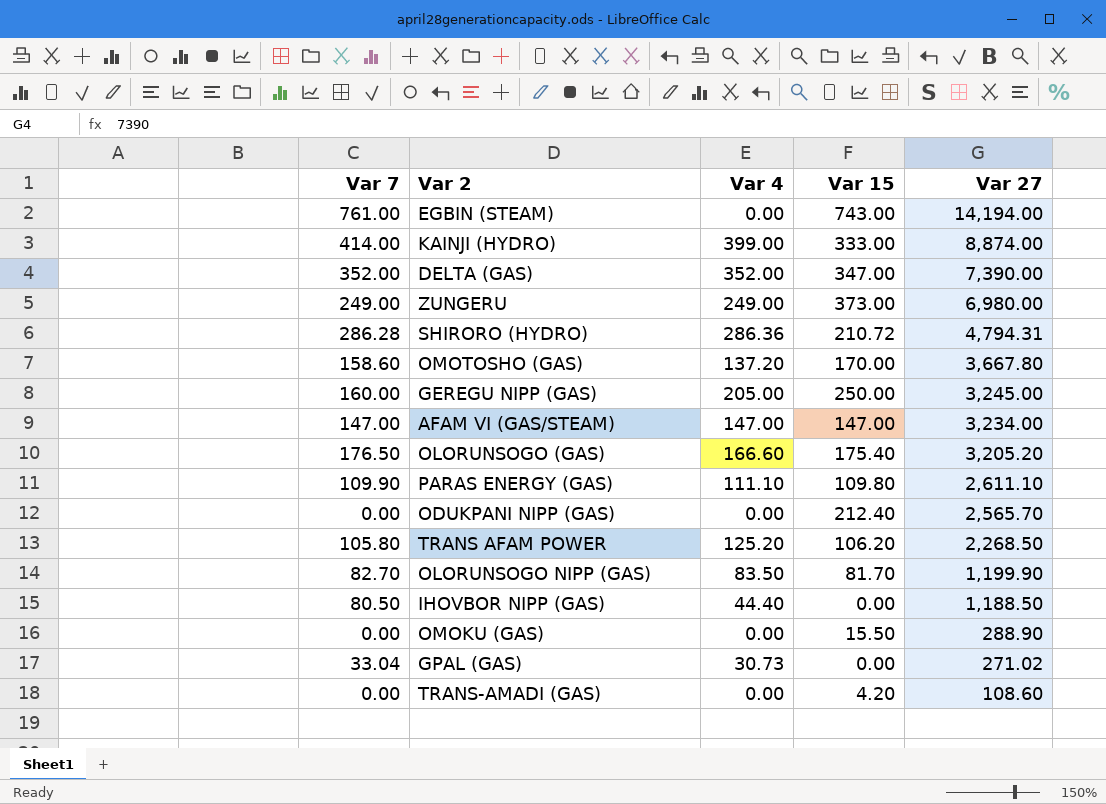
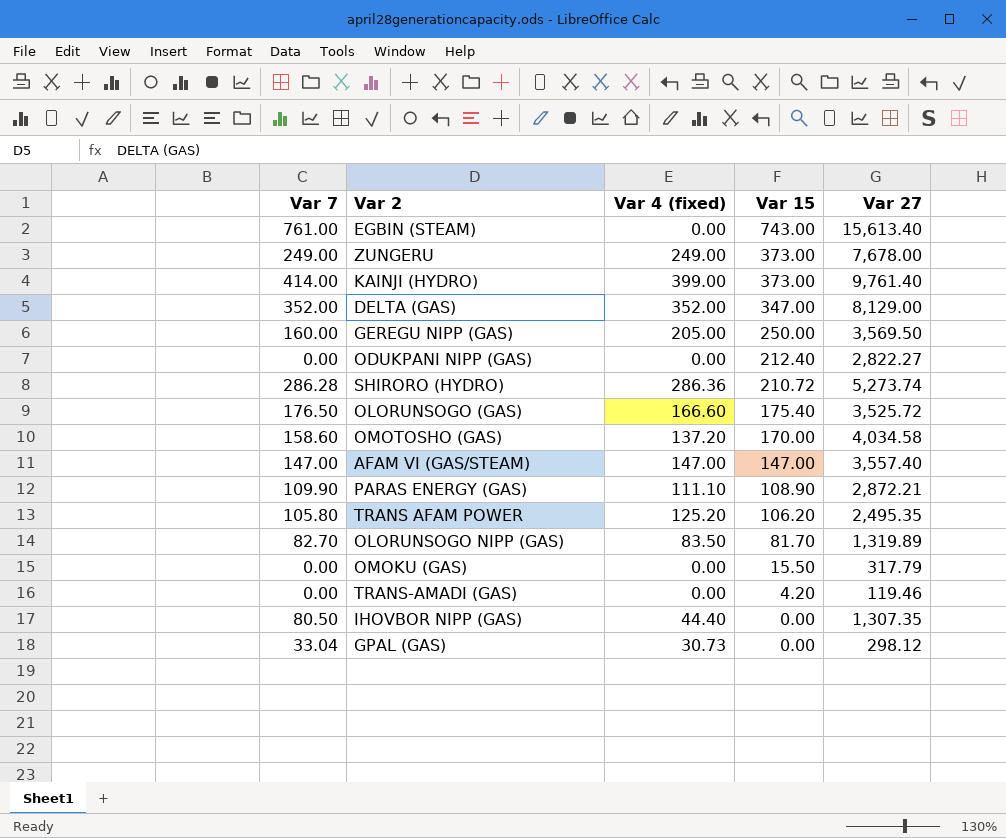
row order: Var 27 descending -> Var 15 descending
column name: Var 4 -> Var 4 (fixed)
EGBIN (STEAM) | Var 27: 14,194.00 -> 15,613.40
ZUNGERU | Var 27: 6,980.00 -> 7,678.00
KAINJI (HYDRO) | Var 15: 333.00 -> 373.00
KAINJI (HYDRO) | Var 27: 8,874.00 -> 9,761.40
DELTA (GAS) | Var 27: 7,390.00 -> 8,129.00
GEREGU NIPP (GAS) | Var 27: 3,245.00 -> 3,569.50
ODUKPANI NIPP (GAS) | Var 27: 2,565.70 -> 2,822.27
SHIRORO (HYDRO) | Var 27: 4,794.31 -> 5,273.74
OLORUNSOGO (GAS) | Var 27: 3,205.20 -> 3,525.72
OMOTOSHO (GAS) | Var 27: 3,667.80 -> 4,034.58
AFAM VI (GAS/STEAM) | Var 27: 3,234.00 -> 3,557.40
PARAS ENERGY (GAS) | Var 15: 109.80 -> 108.90
PARAS ENERGY (GAS) | Var 27: 2,611.10 -> 2,872.21
TRANS AFAM POWER | Var 27: 2,268.50 -> 2,495.35
OLORUNSOGO NIPP (GAS) | Var 27: 1,199.90 -> 1,319.89
OMOKU (GAS) | Var 27: 288.90 -> 317.79
TRANS-AMADI (GAS) | Var 27: 108.60 -> 119.46
IHOVBOR NIPP (GAS) | Var 27: 1,188.50 -> 1,307.35
GPAL (GAS) | Var 27: 271.02 -> 298.12

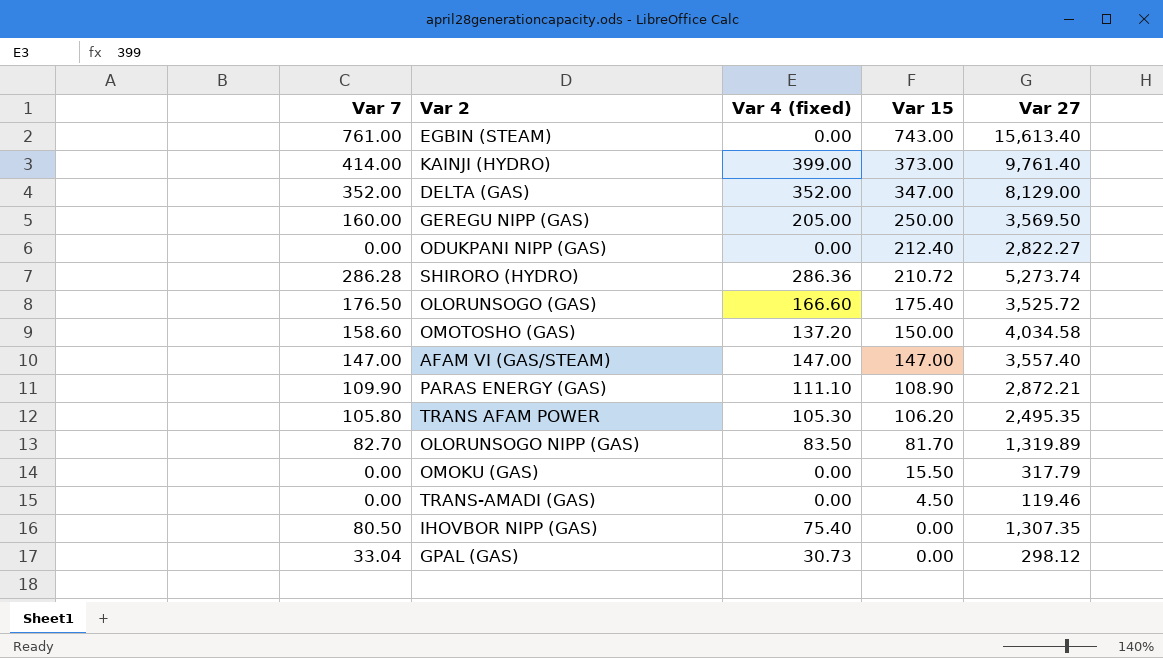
row ZUNGERU: 249.00 | 249.00 | 373.00 | 7,678.00 -> none
OMOTOSHO (GAS) | Var 15: 170.00 -> 150.00
TRANS AFAM POWER | Var 4 (fixed): 125.20 -> 105.30
TRANS-AMADI (GAS) | Var 15: 4.20 -> 4.50
IHOVBOR NIPP (GAS) | Var 4 (fixed): 44.40 -> 75.40

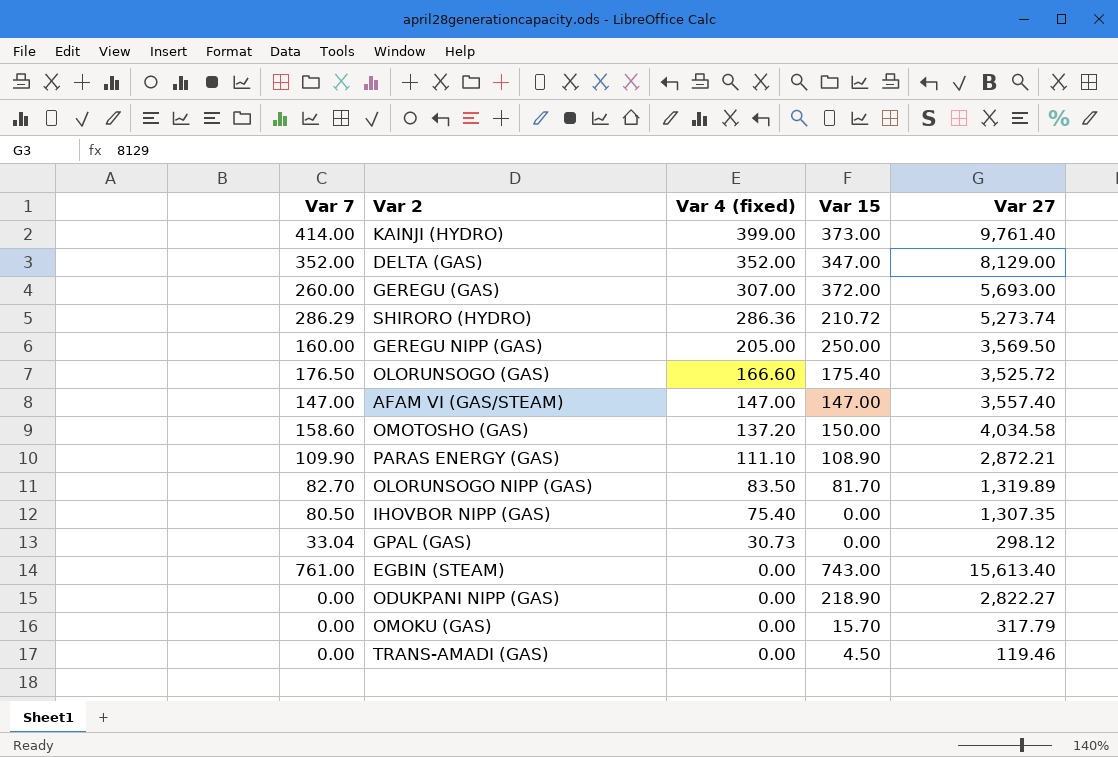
row order: Var 15 descending -> Var 4 (fixed) descending
row TRANS AFAM POWER: 105.80 | 105.30 | 106.20 | 2,495.35 -> none
row GEREGU (GAS): none -> 260.00 | 307.00 | 372.00 | 5,693.00
SHIRORO (HYDRO) | Var 7: 286.28 -> 286.29
ODUKPANI NIPP (GAS) | Var 15: 212.40 -> 218.90
OMOKU (GAS) | Var 15: 15.50 -> 15.70

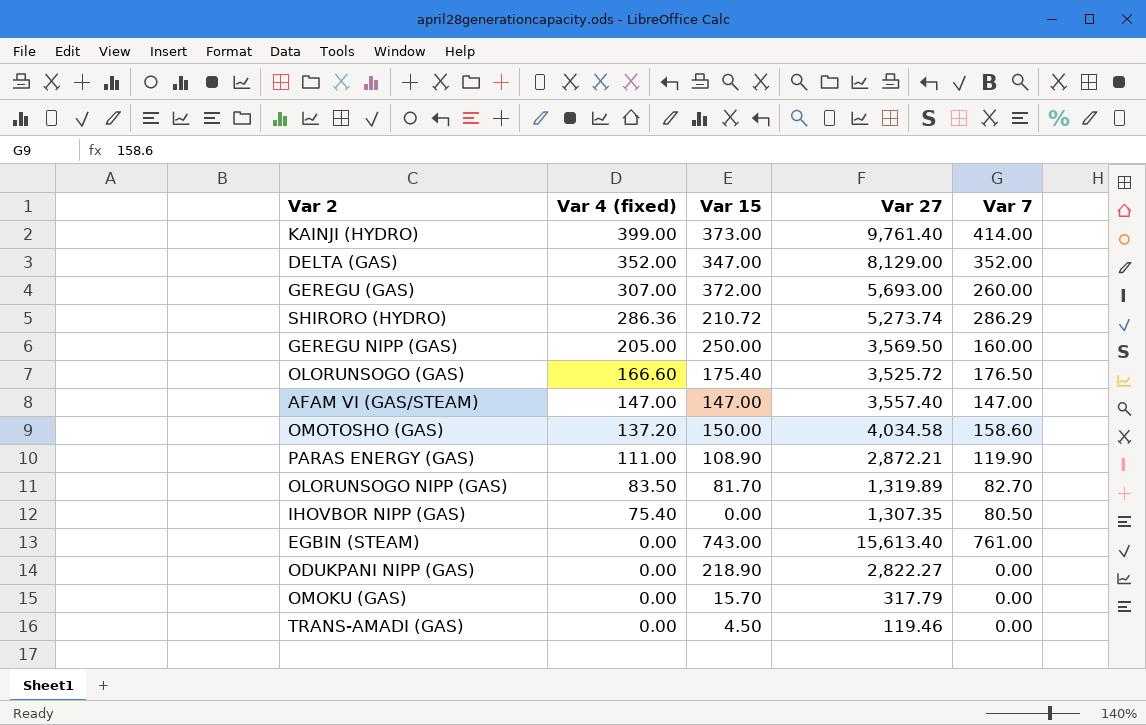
column Var 7 | position: 1 -> 5
row GPAL (GAS): 33.04 | 30.73 | 0.00 | 298.12 -> none
PARAS ENERGY (GAS) | Var 4 (fixed): 111.10 -> 111.00
PARAS ENERGY (GAS) | Var 7: 109.90 -> 119.90

